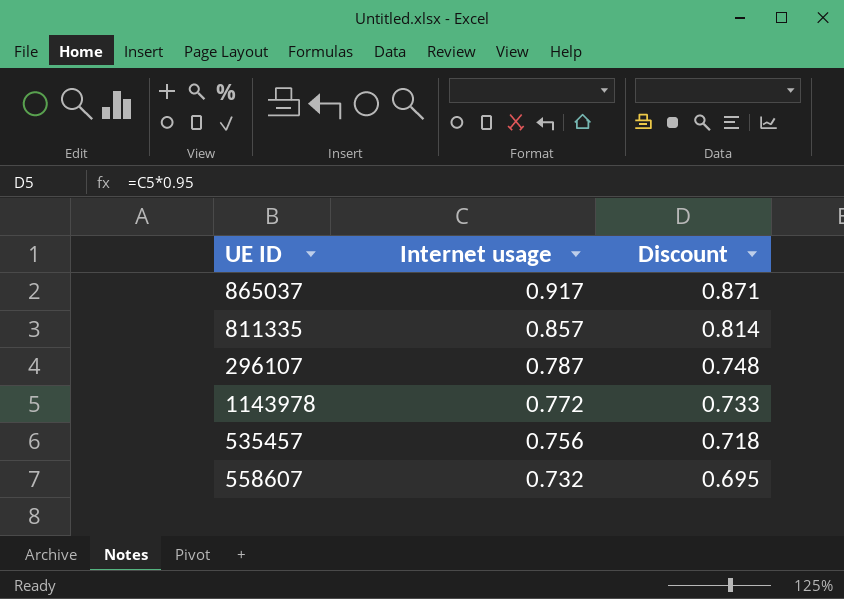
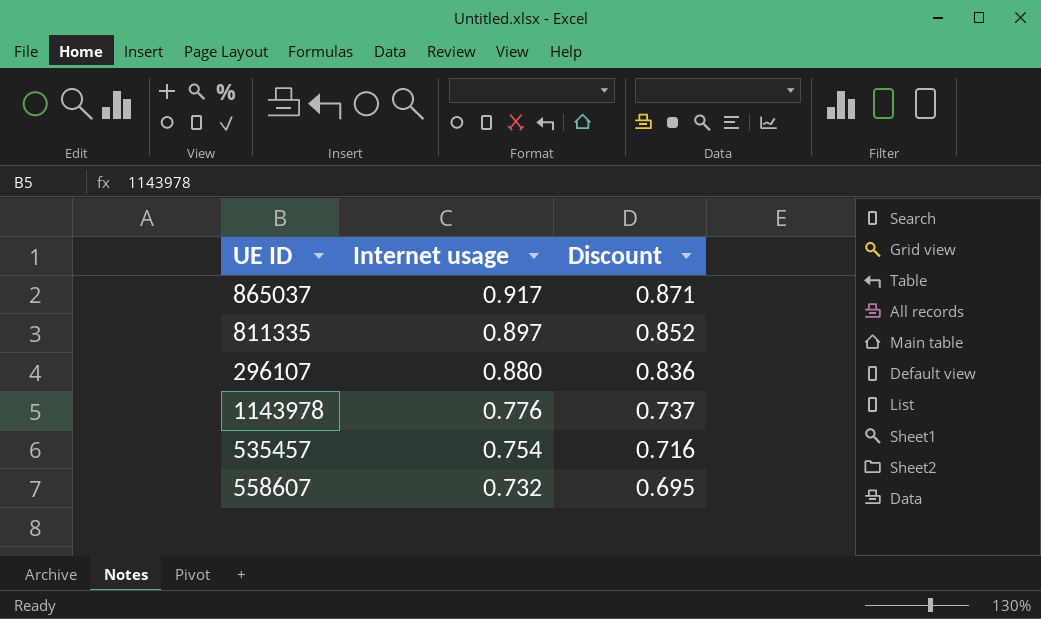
811335 | Internet usage: 0.857 -> 0.897
811335 | Discount: 0.814 -> 0.852
296107 | Internet usage: 0.787 -> 0.880
296107 | Discount: 0.748 -> 0.836
1143978 | Internet usage: 0.772 -> 0.776
1143978 | Discount: 0.733 -> 0.737
535457 | Internet usage: 0.756 -> 0.754
535457 | Discount: 0.718 -> 0.716

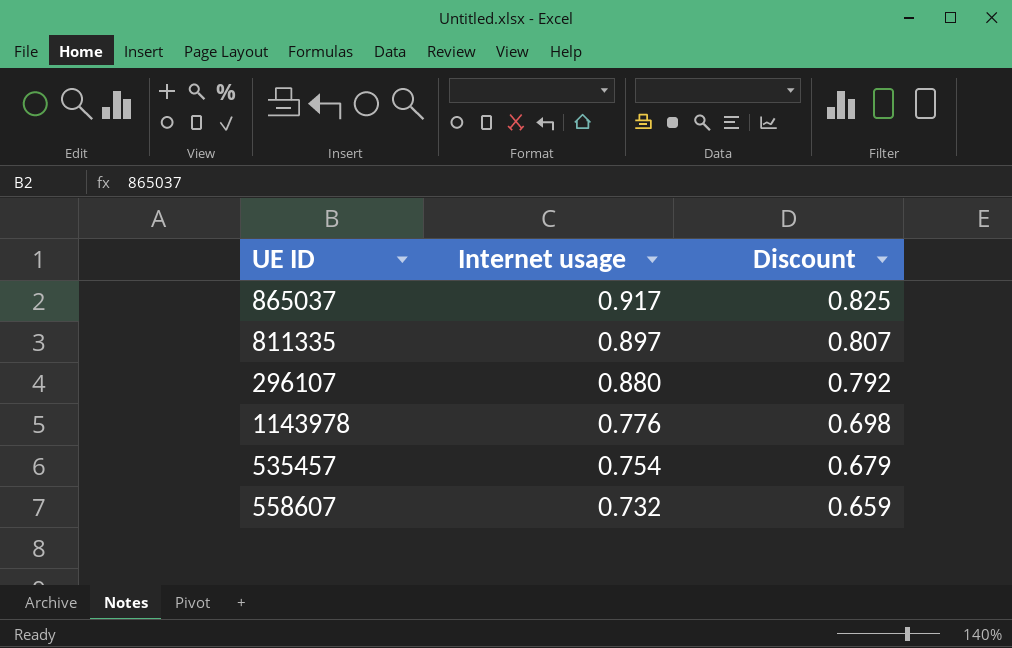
column Discount | formula: [Internet usage] * 0.95 -> [Internet usage] * 0.9

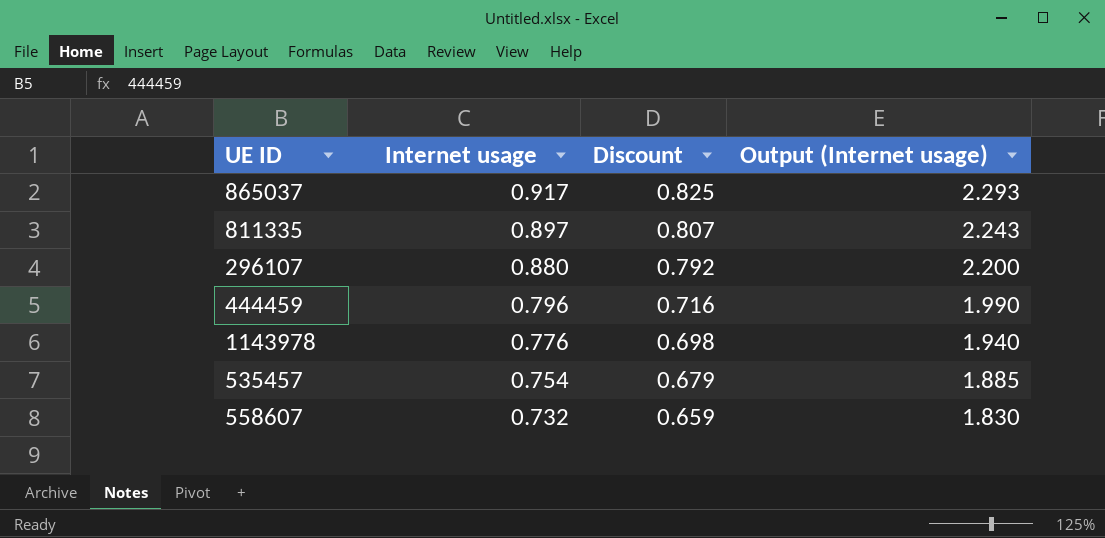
column Output (Internet usage) | formula: none -> [Internet usage] * 2.5
row 444459: none -> 0.796 | 0.716 | 1.990

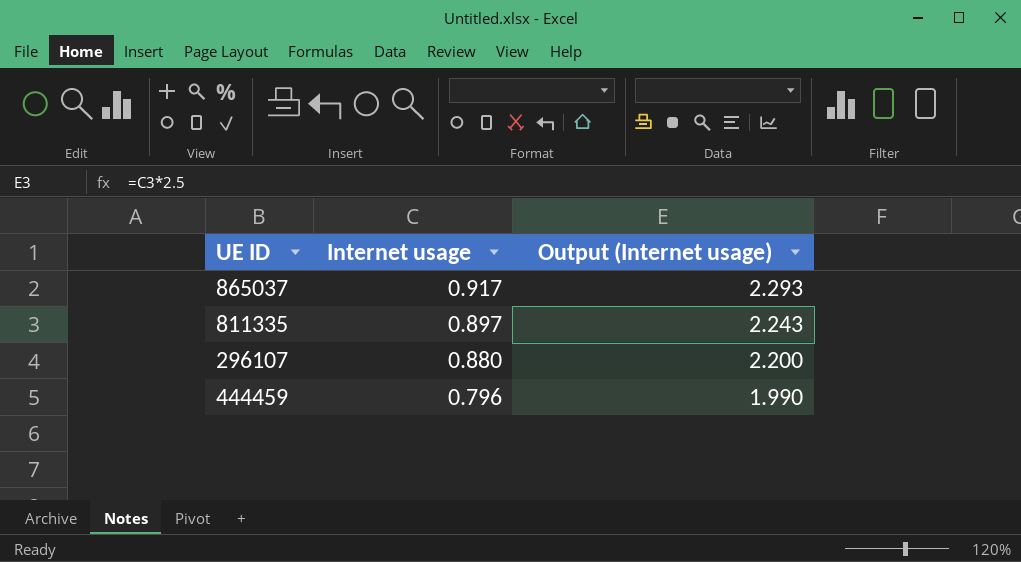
column Discount | formula: [Internet usage] * 0.9 -> none
row 1143978: 0.776 | 0.698 | 1.940 -> none
row 535457: 0.754 | 0.679 | 1.885 -> none
row 558607: 0.732 | 0.659 | 1.830 -> none

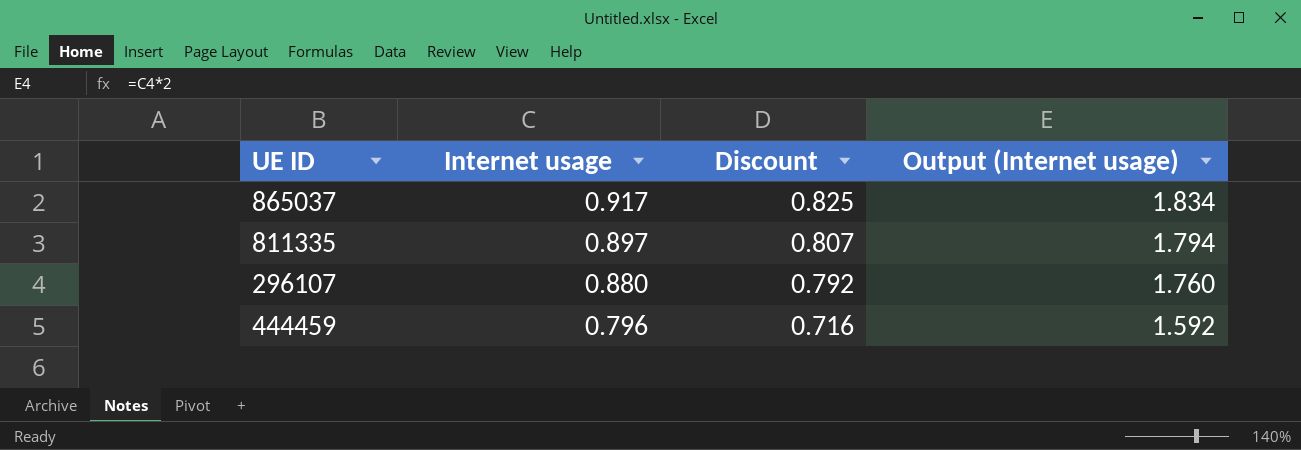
column Discount | formula: none -> [Internet usage] * 0.9
column Output (Internet usage) | formula: [Internet usage] * 2.5 -> [Internet usage] * 2

